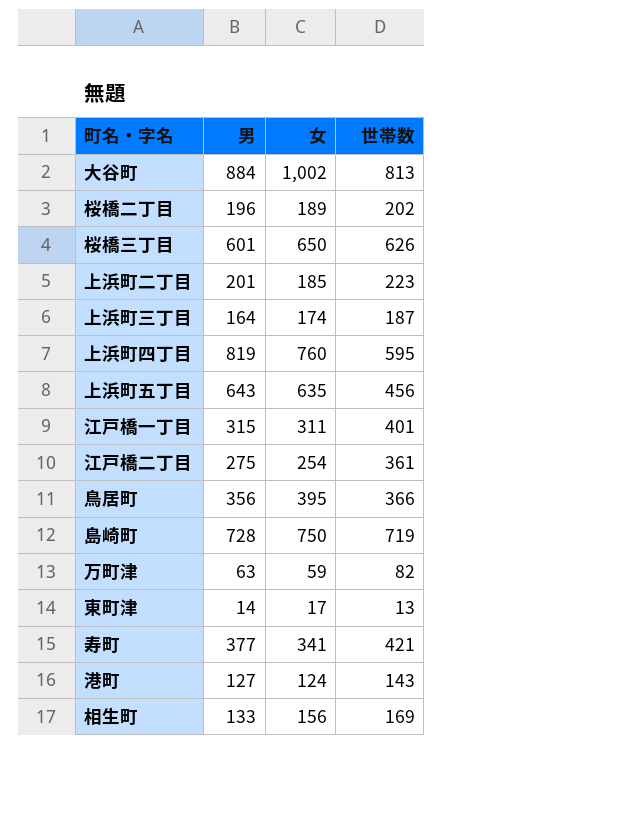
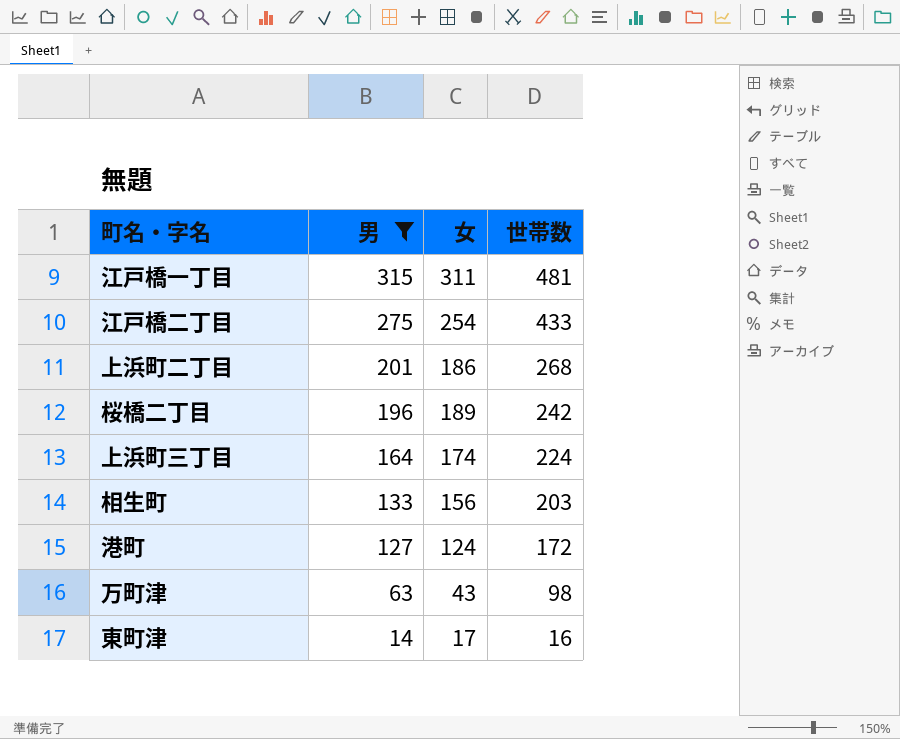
filter: none -> 男 <= 315
row order: none -> 男 descending
江戸橋一丁目 | 世帯数: 401 -> 481
江戸橋二丁目 | 世帯数: 361 -> 433
上浜町二丁目 | 女: 185 -> 186
上浜町二丁目 | 世帯数: 223 -> 268
桜橋二丁目 | 世帯数: 202 -> 242
上浜町三丁目 | 世帯数: 187 -> 224
相生町 | 世帯数: 169 -> 203
港町 | 世帯数: 143 -> 172
万町津 | 女: 59 -> 43
万町津 | 世帯数: 82 -> 98
東町津 | 世帯数: 13 -> 16

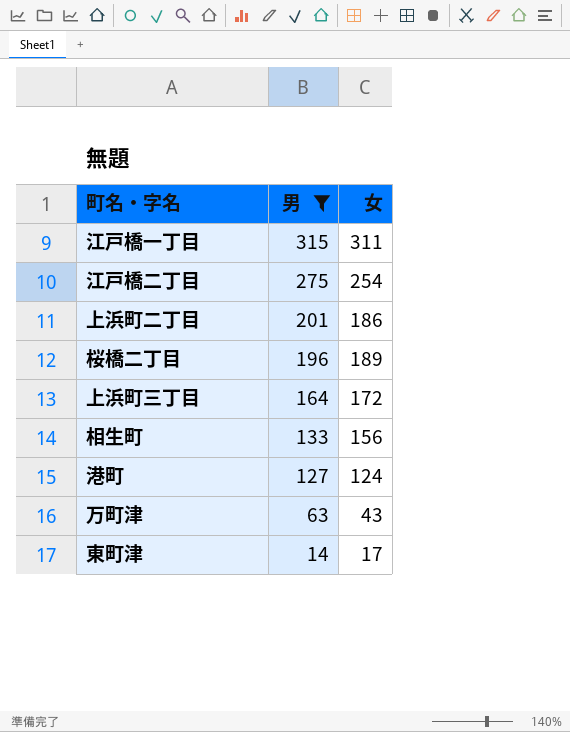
column 世帯数 | position: 4 -> none
上浜町三丁目 | 女: 174 -> 172

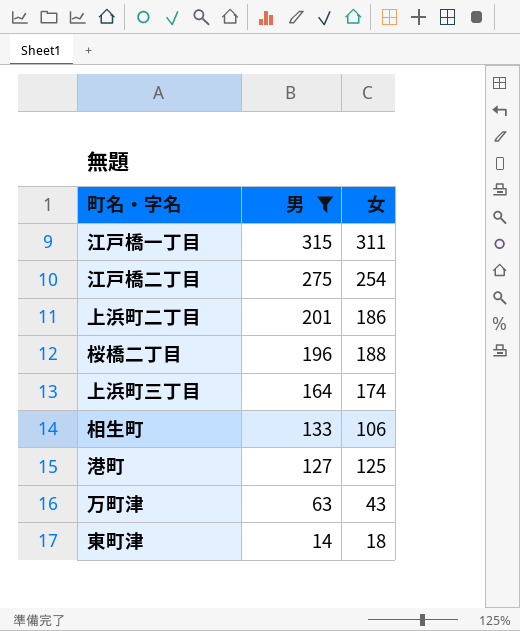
桜橋二丁目 | 女: 189 -> 188
上浜町三丁目 | 女: 172 -> 174
相生町 | 女: 156 -> 106
港町 | 女: 124 -> 125
東町津 | 女: 17 -> 18

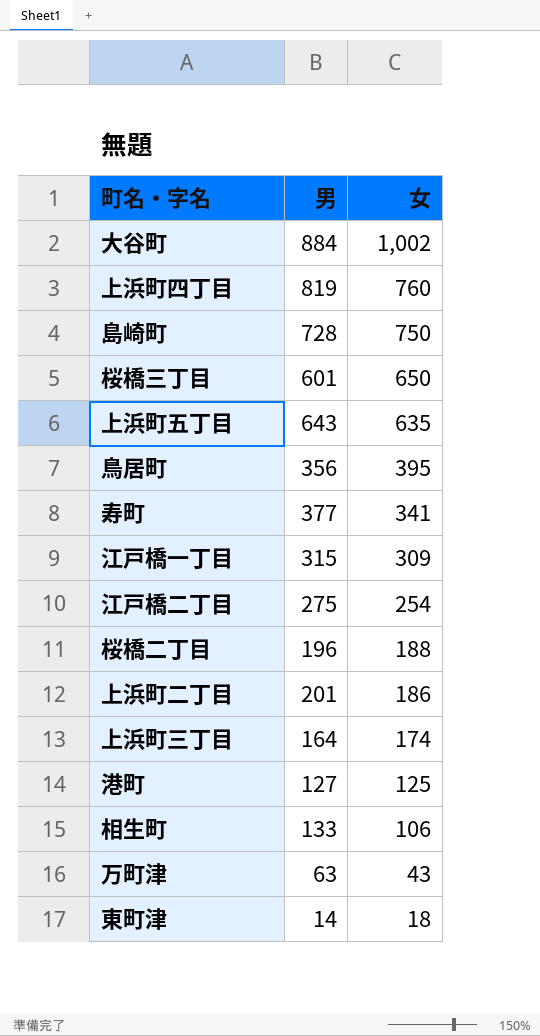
filter: 男 <= 315 -> none
row order: 男 descending -> 女 descending
江戸橋一丁目 | 女: 311 -> 309

